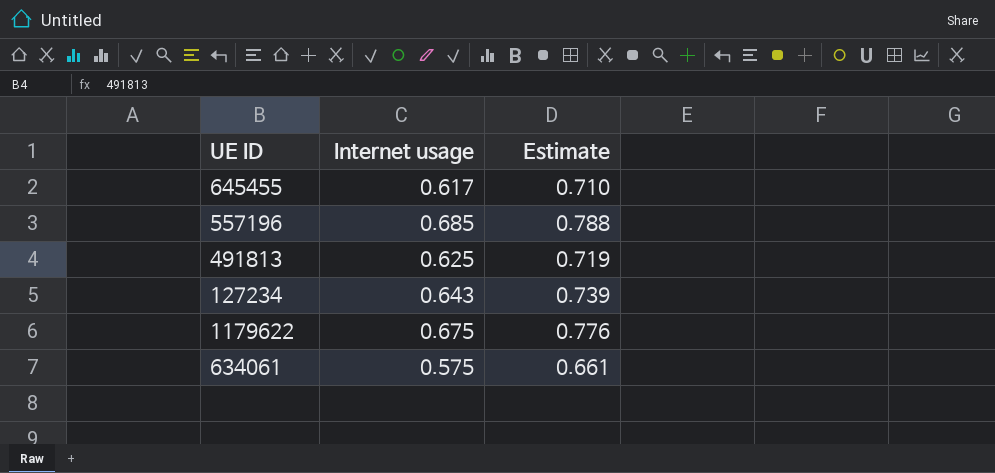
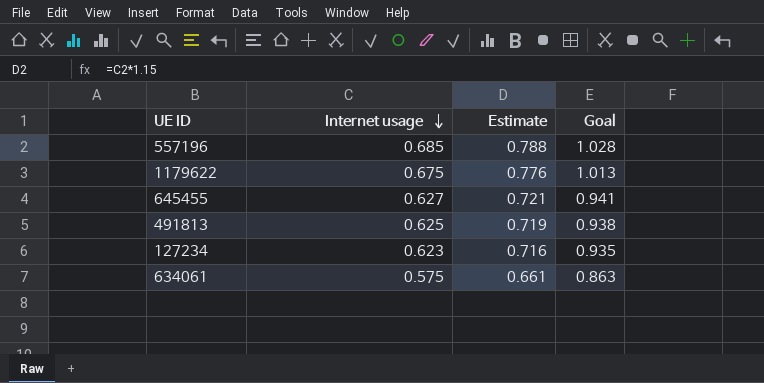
row order: none -> Internet usage descending
column Goal | formula: none -> [Internet usage] * 1.5
645455 | Internet usage: 0.617 -> 0.627
645455 | Estimate: 0.710 -> 0.721
127234 | Internet usage: 0.643 -> 0.623
127234 | Estimate: 0.739 -> 0.716

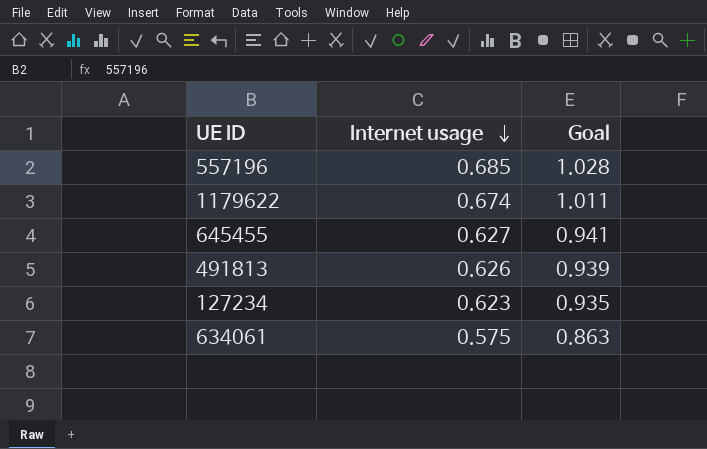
column Estimate | formula: [Internet usage] * 1.15 -> none
1179622 | Internet usage: 0.675 -> 0.674
1179622 | Goal: 1.013 -> 1.011
491813 | Internet usage: 0.625 -> 0.626
491813 | Goal: 0.938 -> 0.939

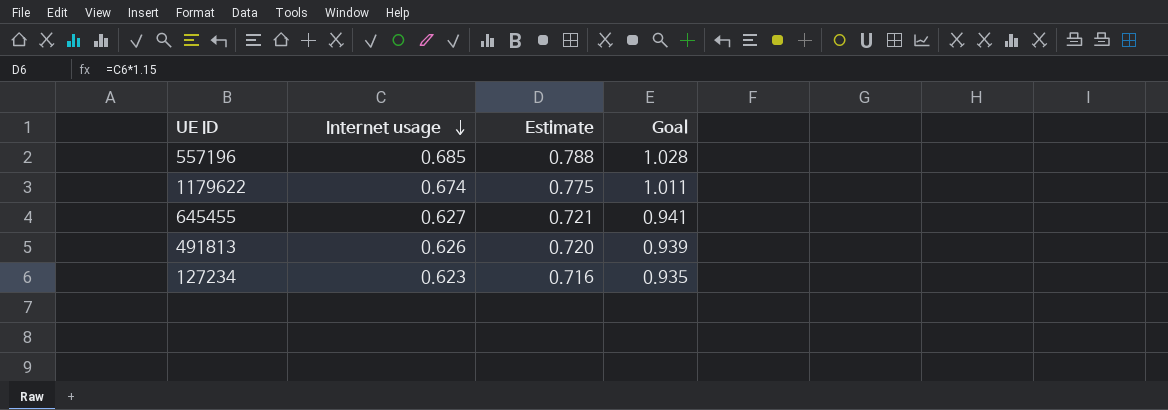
column Estimate | formula: none -> [Internet usage] * 1.15
row 634061: 0.575 | 0.863 -> none

